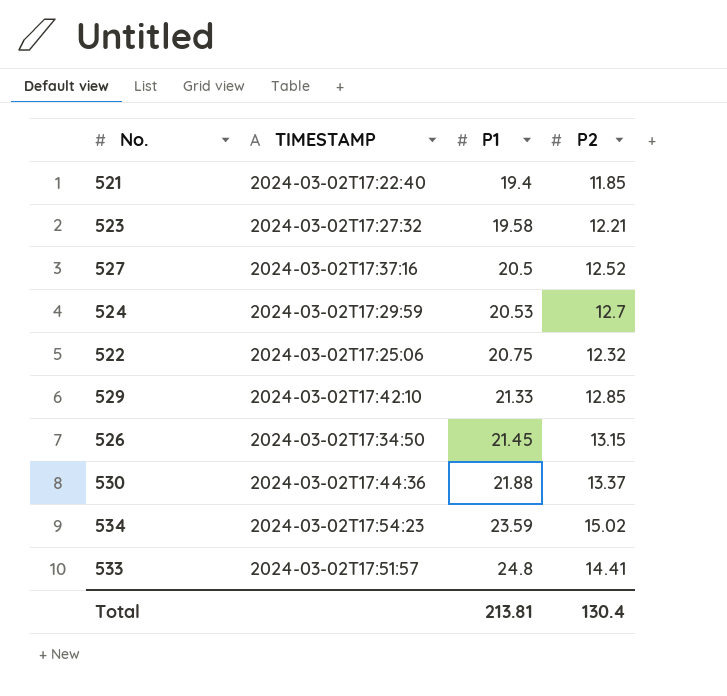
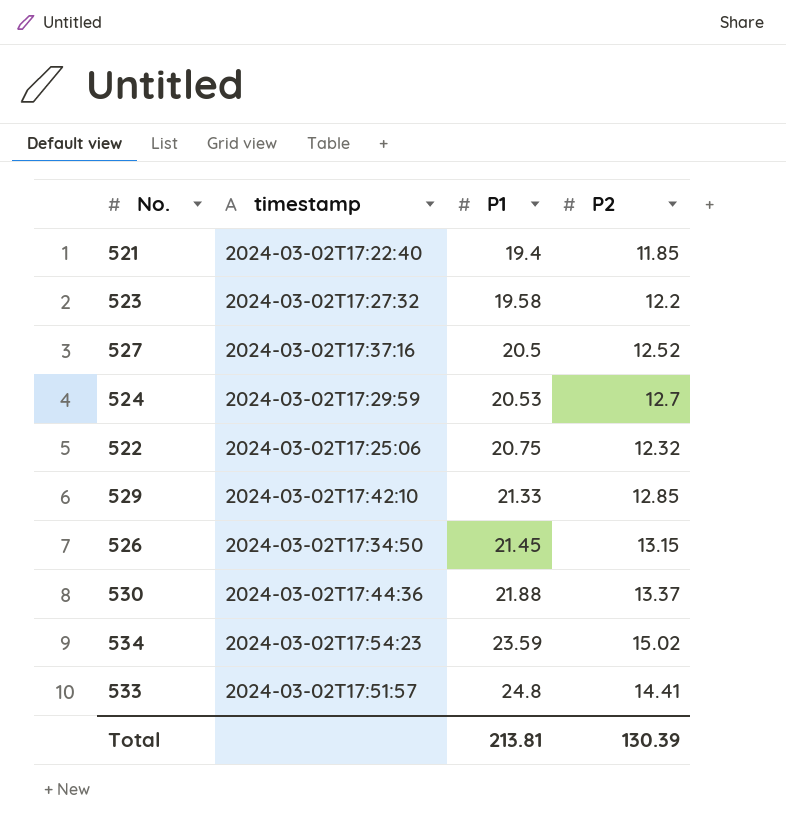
column name: TIMESTAMP -> timestamp
523 | P2: 12.21 -> 12.2
Total | P2: 130.4 -> 130.39

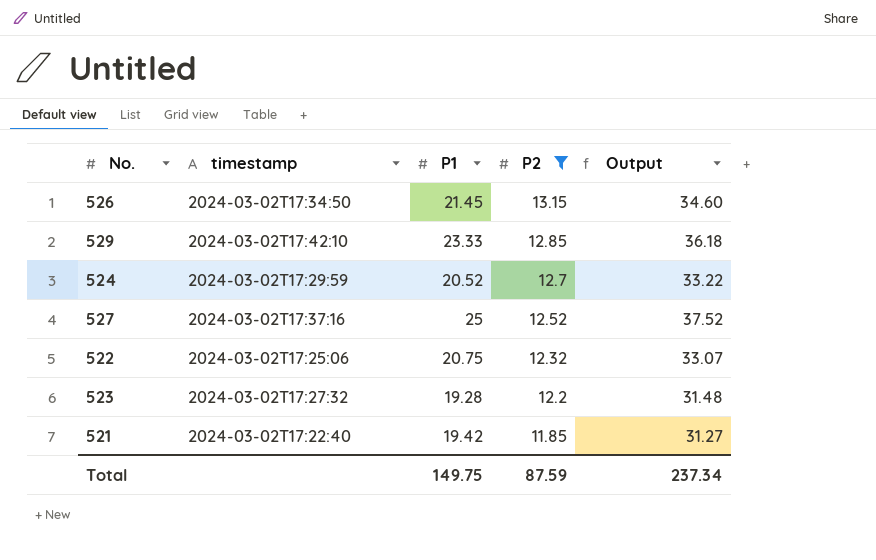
filter: none -> P2 <= 13.15
row order: P1 ascending -> P2 descending
column Output | formula: none -> [P1] + [P2]
529 | P1: 21.33 -> 23.33
524 | P1: 20.53 -> 20.52
527 | P1: 20.5 -> 25
523 | P1: 19.58 -> 19.28
521 | P1: 19.4 -> 19.42
Total | P1: 213.81 -> 149.75
Total | P2: 130.39 -> 87.59

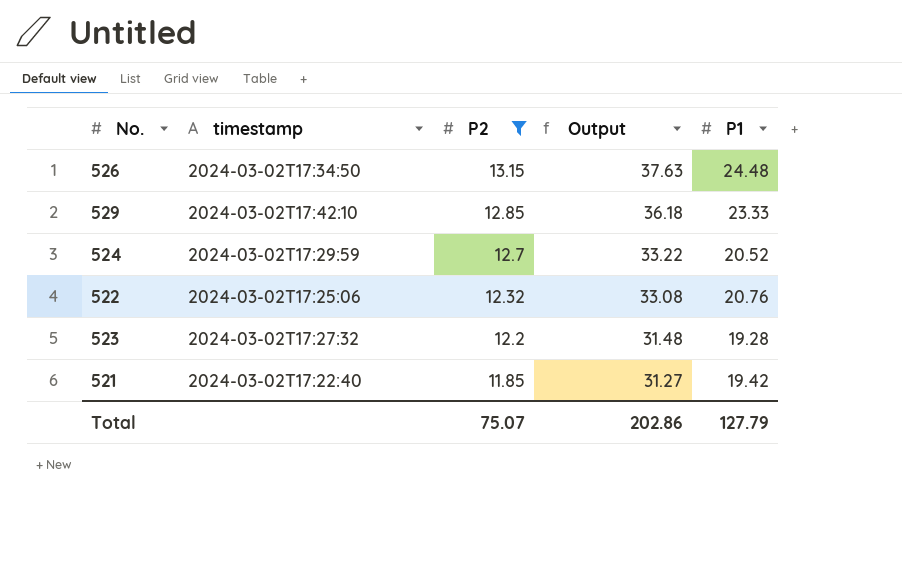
column P1 | position: 3 -> 5
row 527: 2024-03-02T17:37:16 | 25 | 12.52 | 37.52 -> none
526 | Output: 34.60 -> 37.63
526 | P1: 21.45 -> 24.48
522 | Output: 33.07 -> 33.08
522 | P1: 20.75 -> 20.76
Total | P2: 87.59 -> 75.07
Total | Output: 237.34 -> 202.86
Total | P1: 149.75 -> 127.79

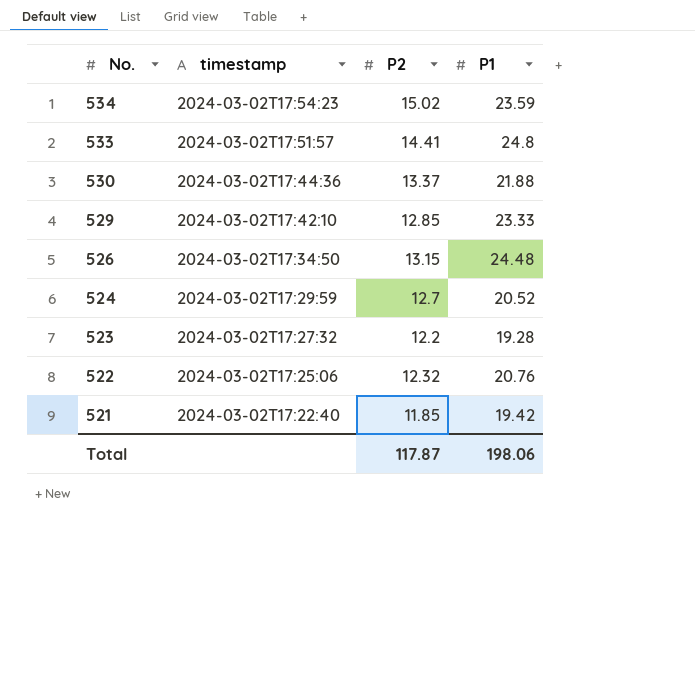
filter: P2 <= 13.15 -> none
row order: P2 descending -> No. descending
column Output | formula: [P2] + [P1] -> none
Total | P2: 75.07 -> 117.87
Total | P1: 127.79 -> 198.06

